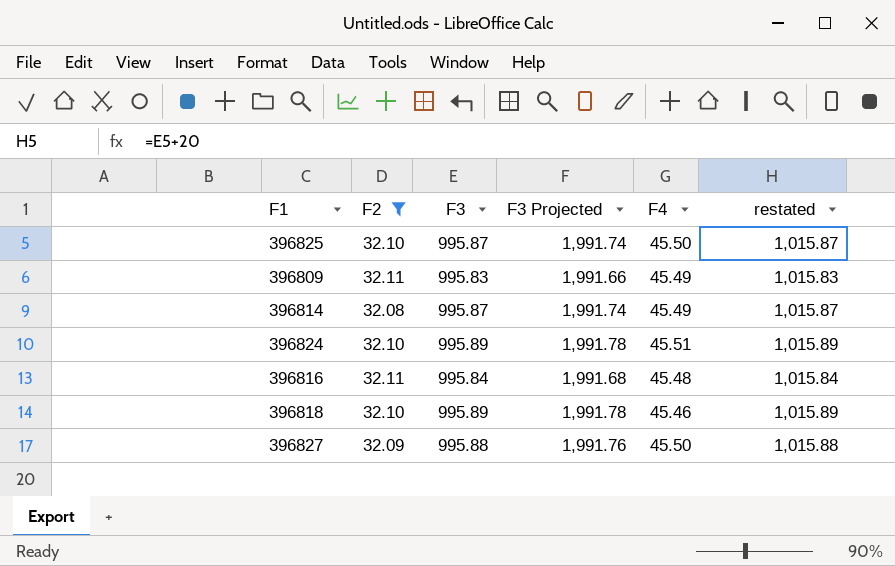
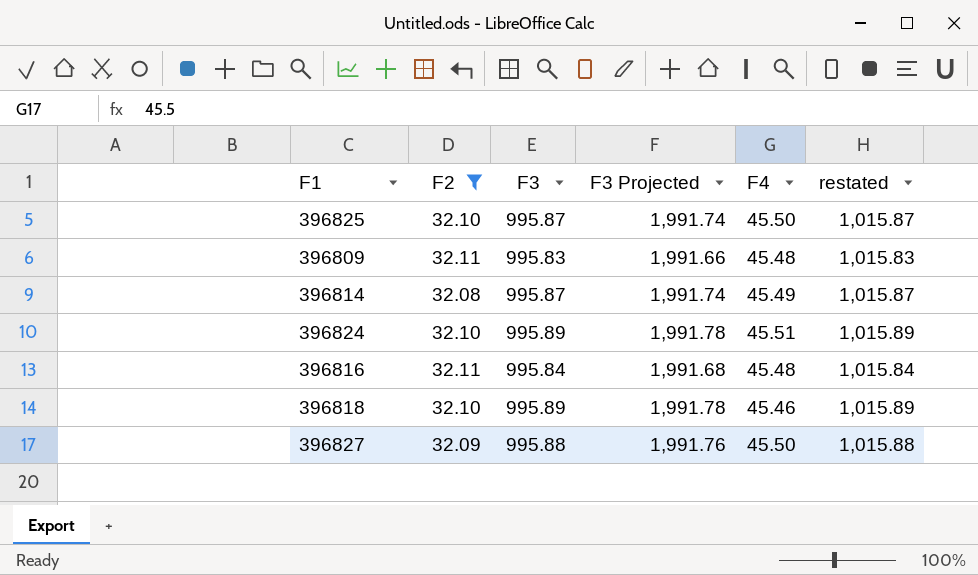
396809 | F4: 45.49 -> 45.48

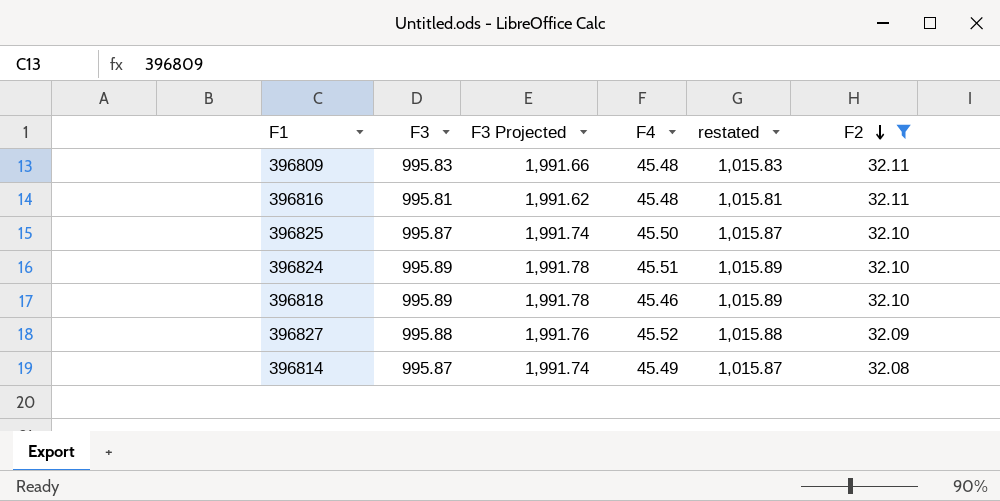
row order: none -> F2 descending
column F2 | position: 2 -> 6
396816 | F3: 995.84 -> 995.81
396816 | F3 Projected: 1,991.68 -> 1,991.62
396816 | restated: 1,015.84 -> 1,015.81
396827 | F4: 45.50 -> 45.52

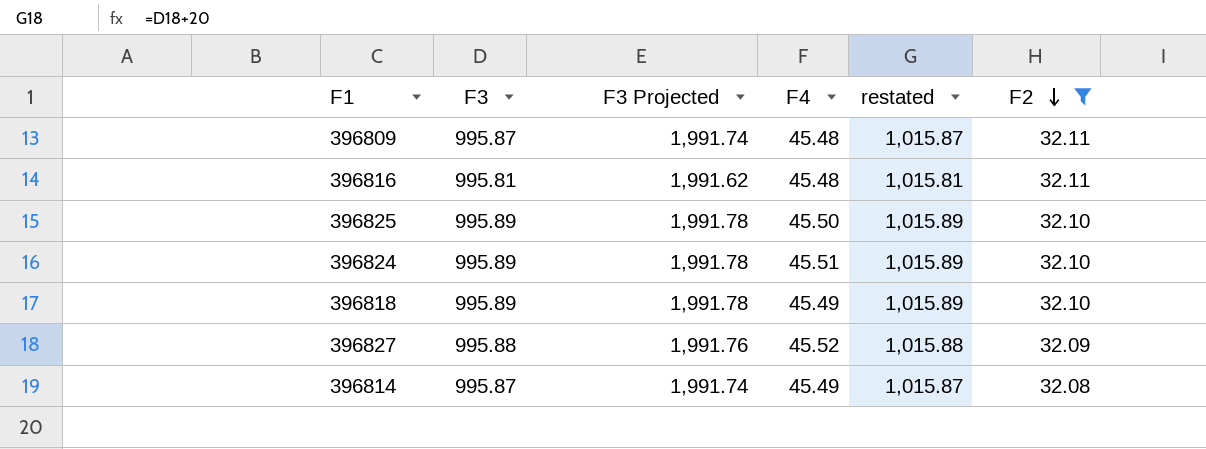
396809 | F3: 995.83 -> 995.87
396809 | F3 Projected: 1,991.66 -> 1,991.74
396809 | restated: 1,015.83 -> 1,015.87
396825 | F3: 995.87 -> 995.89
396825 | F3 Projected: 1,991.74 -> 1,991.78
396825 | restated: 1,015.87 -> 1,015.89
396818 | F4: 45.46 -> 45.49

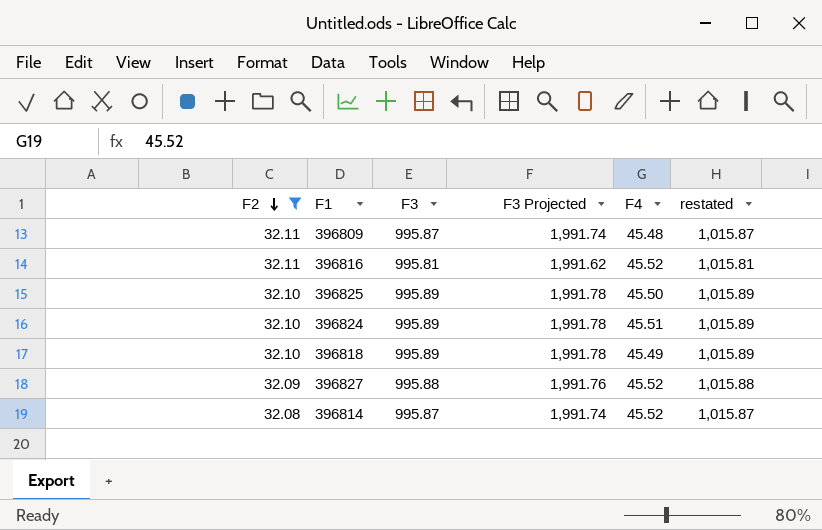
column F2 | position: 6 -> 1
396816 | F4: 45.48 -> 45.52
396814 | F4: 45.49 -> 45.52

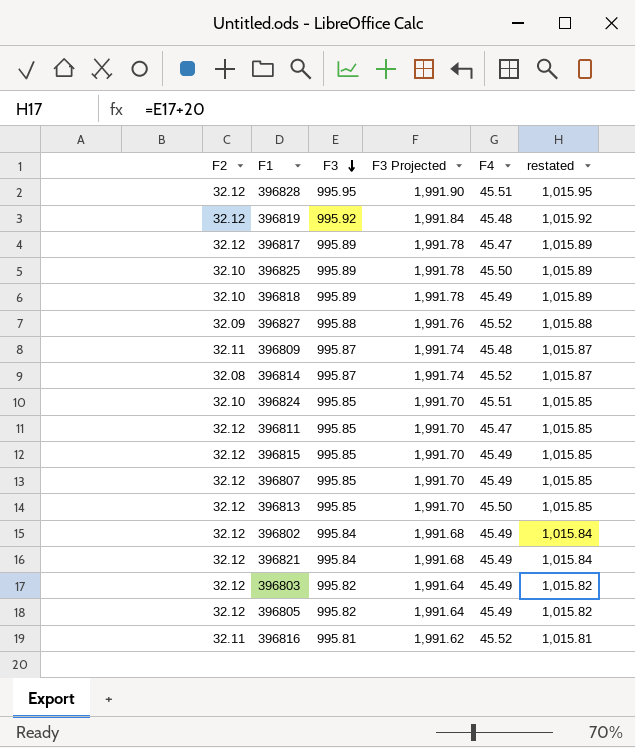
filter: F2 != 32.12 -> none
row order: F2 descending -> F3 descending
396824 | F3: 995.89 -> 995.85
396824 | F3 Projected: 1,991.78 -> 1,991.70
396824 | restated: 1,015.89 -> 1,015.85

